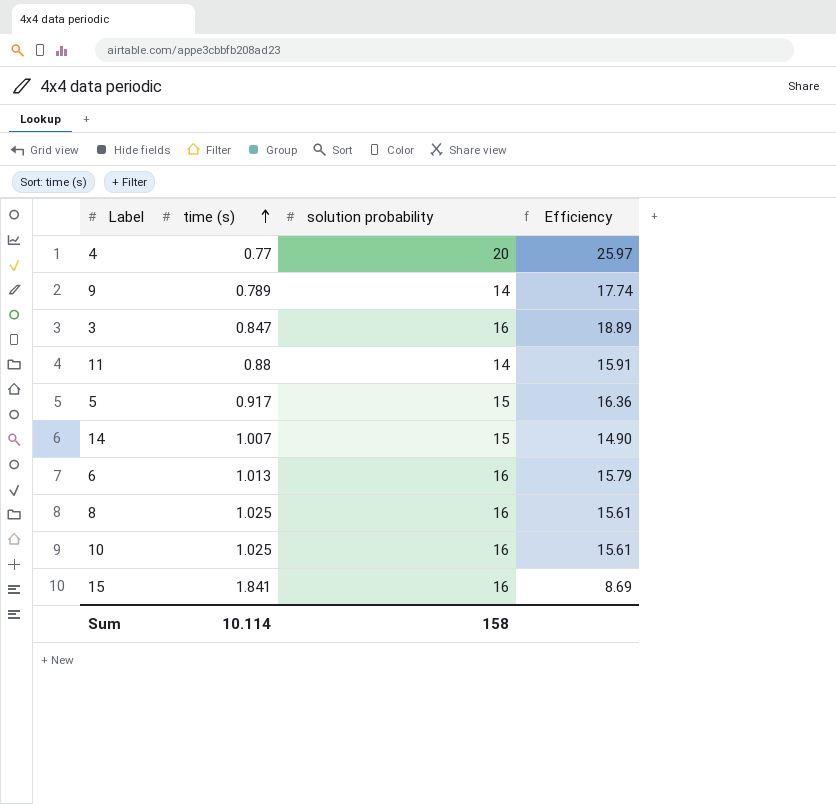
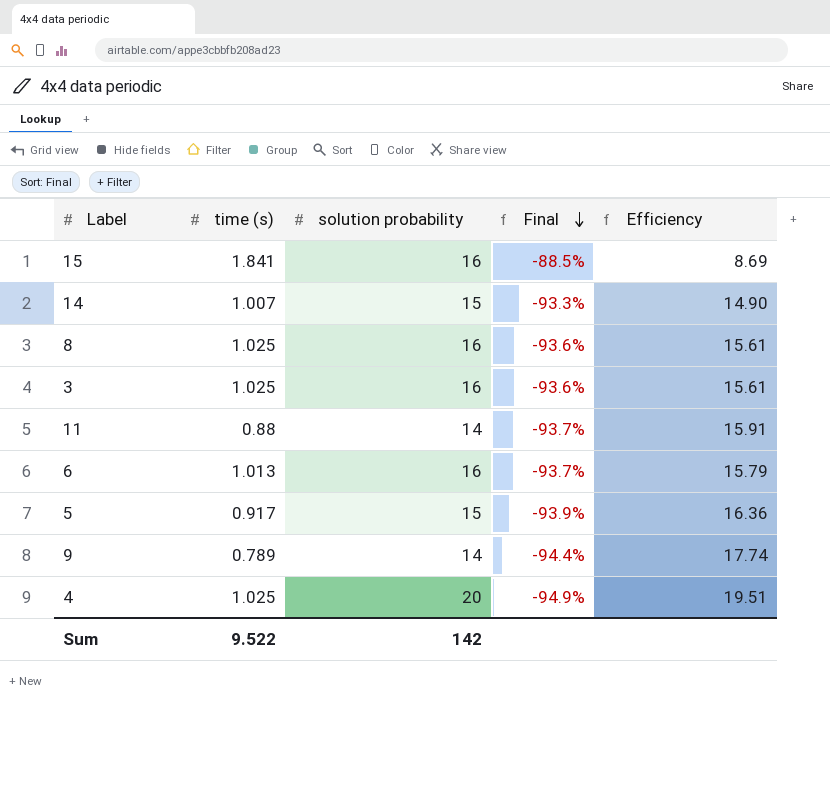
row order: time (s) ascending -> Final descending
column Final | formula: none -> ([time (s)] - [solution probability]) / [solution probability]
row 10: 1.025 | 16 | 15.61 -> none
3 | time (s): 0.847 -> 1.025
3 | Efficiency: 18.89 -> 15.61
4 | time (s): 0.77 -> 1.025
4 | Efficiency: 25.97 -> 19.51
Sum | time (s): 10.114 -> 9.522
Sum | solution probability: 158 -> 142

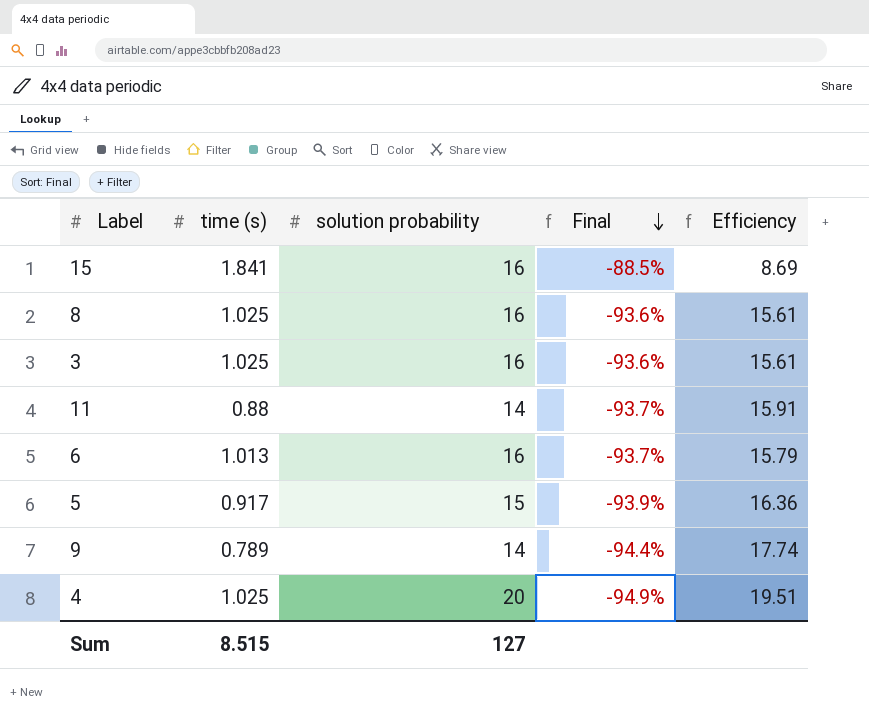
row 14: 1.007 | 15 | -93.3% | 14.90 -> none
Sum | time (s): 9.522 -> 8.515
Sum | solution probability: 142 -> 127

